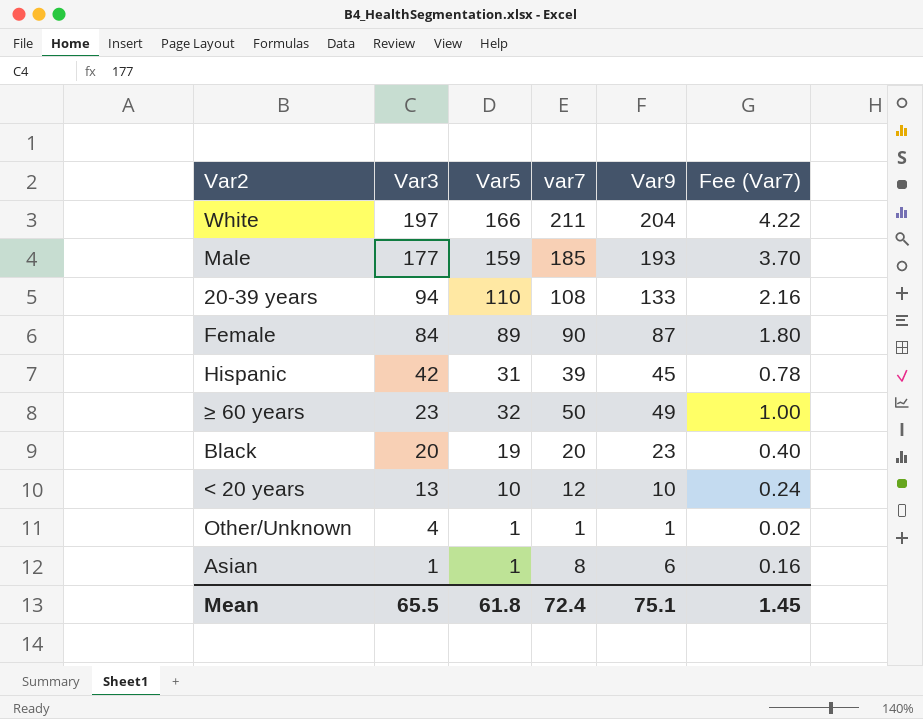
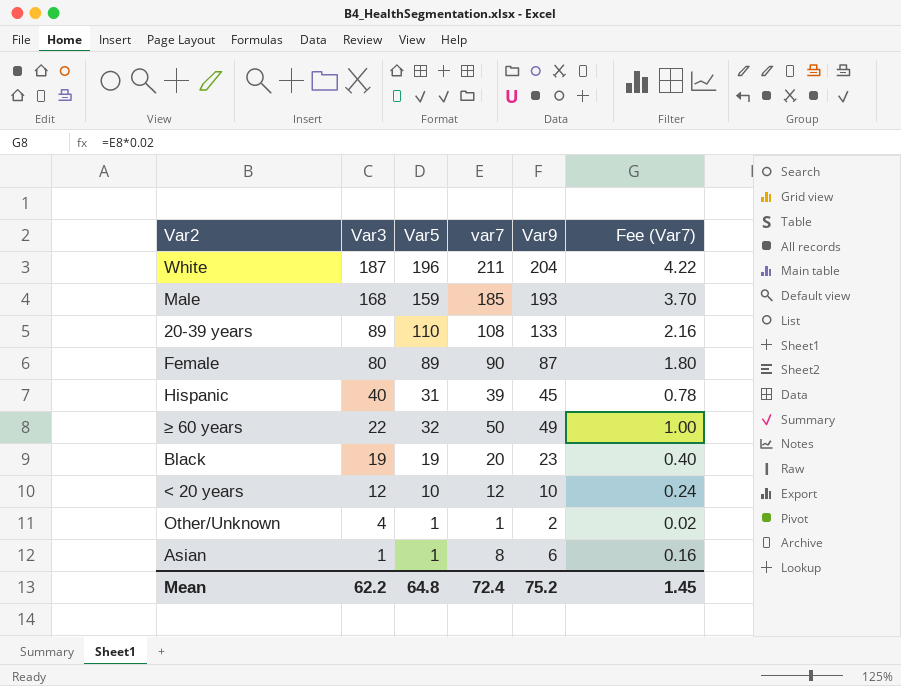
White | Var3: 197 -> 187
White | Var5: 166 -> 196
Male | Var3: 177 -> 168
20-39 years | Var3: 94 -> 89
Female | Var3: 84 -> 80
Hispanic | Var3: 42 -> 40
≥ 60 years | Var3: 23 -> 22
Black | Var3: 20 -> 19
< 20 years | Var3: 13 -> 12
Other/Unknown | Var9: 1 -> 2
Mean | Var3: 65.5 -> 62.2
Mean | Var5: 61.8 -> 64.8
Mean | Var9: 75.1 -> 75.2

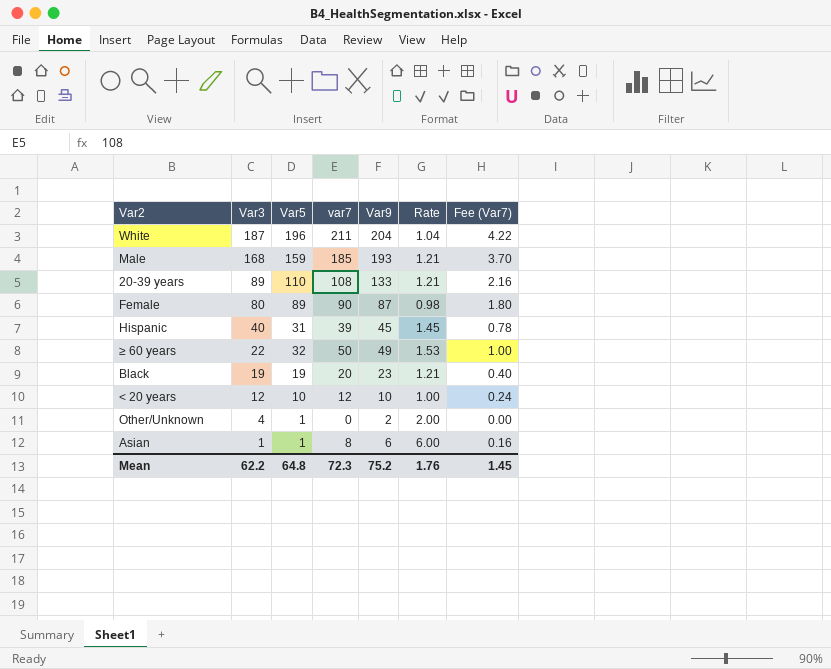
column Rate | formula: none -> [Var9] / [Var5]
Other/Unknown | var7: 1 -> 0
Other/Unknown | Fee (Var7): 0.02 -> 0.00
Mean | var7: 72.4 -> 72.3

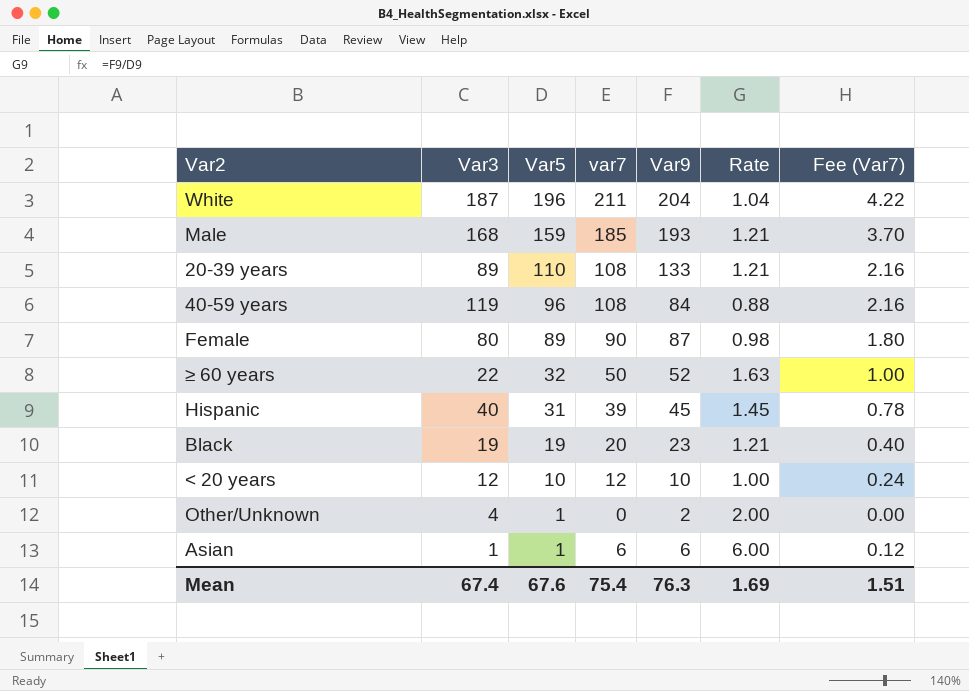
row order: Var3 descending -> Var5 descending
row 40-59 years: none -> 119 | 96 | 108 | 84 | 0.88 | 2.16
≥ 60 years | Var9: 49 -> 52
≥ 60 years | Rate: 1.53 -> 1.63
Asian | var7: 8 -> 6
Asian | Fee (Var7): 0.16 -> 0.12
Mean | Var3: 62.2 -> 67.4
Mean | Var5: 64.8 -> 67.6
Mean | var7: 72.3 -> 75.4
Mean | Var9: 75.2 -> 76.3
Mean | Rate: 1.76 -> 1.69
Mean | Fee (Var7): 1.45 -> 1.51

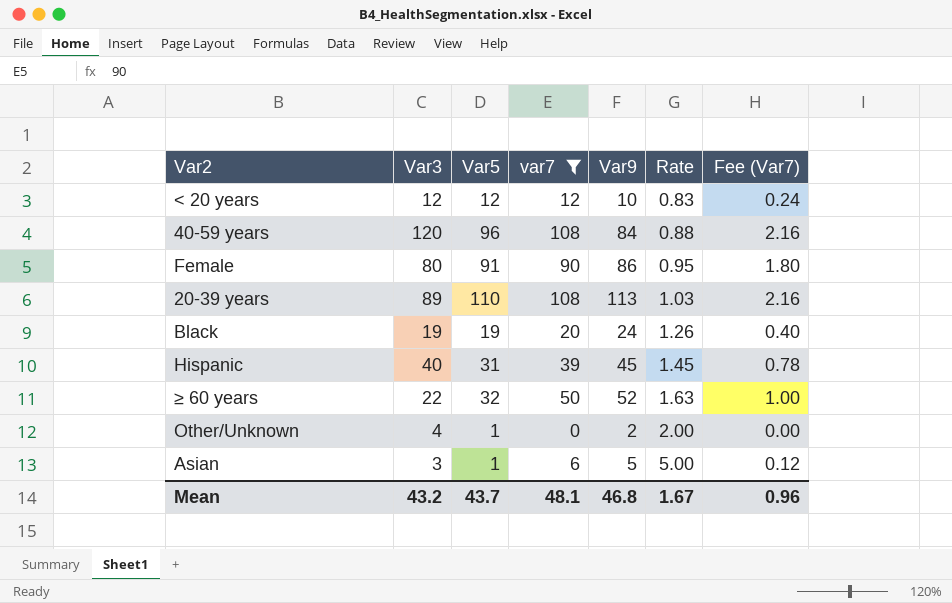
filter: none -> var7 <= 108
row order: Var5 descending -> Rate ascending
< 20 years | Var5: 10 -> 12
< 20 years | Rate: 1.00 -> 0.83
40-59 years | Var3: 119 -> 120
Female | Var5: 89 -> 91
Female | Var9: 87 -> 86
Female | Rate: 0.98 -> 0.95
20-39 years | Var9: 133 -> 113
20-39 years | Rate: 1.21 -> 1.03
Black | Var9: 23 -> 24
Black | Rate: 1.21 -> 1.26
Asian | Var3: 1 -> 3
Asian | Var9: 6 -> 5
Asian | Rate: 6.00 -> 5.00
Mean | Var3: 67.4 -> 43.2
Mean | Var5: 67.6 -> 43.7
Mean | var7: 75.4 -> 48.1
Mean | Var9: 76.3 -> 46.8
Mean | Rate: 1.69 -> 1.67
Mean | Fee (Var7): 1.51 -> 0.96

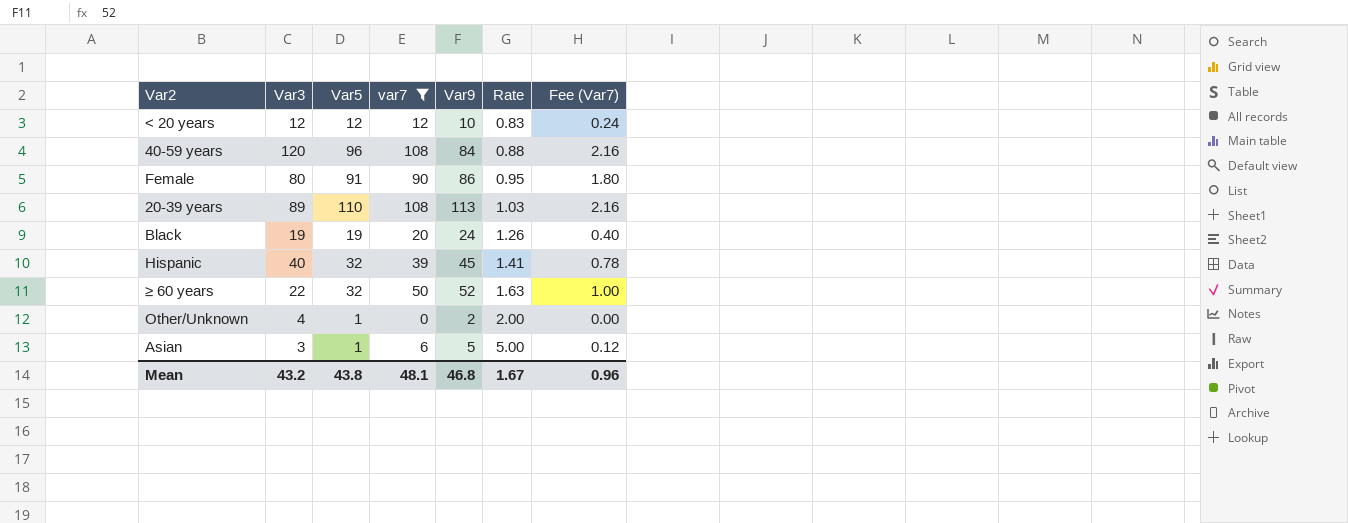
Hispanic | Var5: 31 -> 32
Hispanic | Rate: 1.45 -> 1.41
Mean | Var5: 43.7 -> 43.8

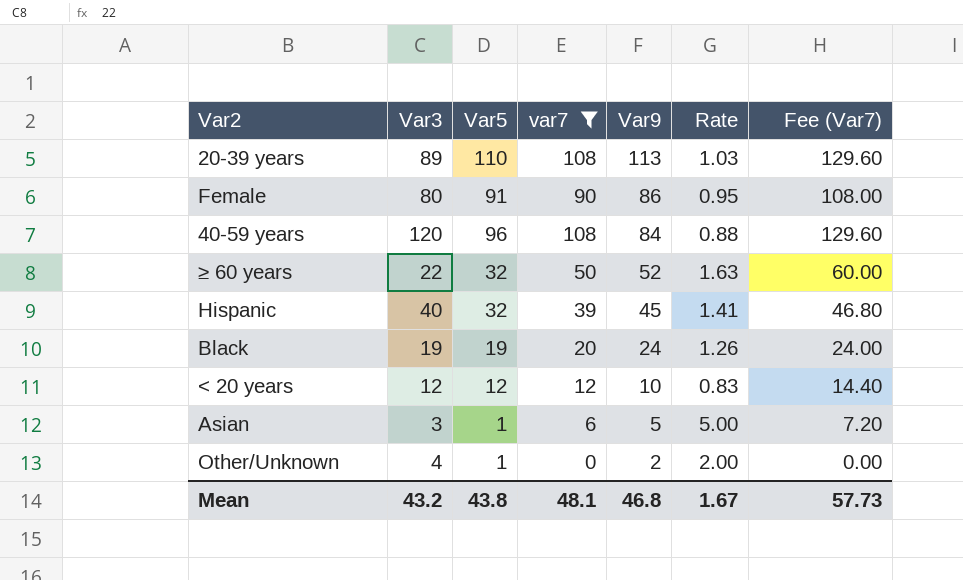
row order: Rate ascending -> Var9 descending
column Fee (Var7) | formula: [var7] * 0.02 -> [var7] * 1.2
Mean | Fee (Var7): 0.96 -> 57.73

